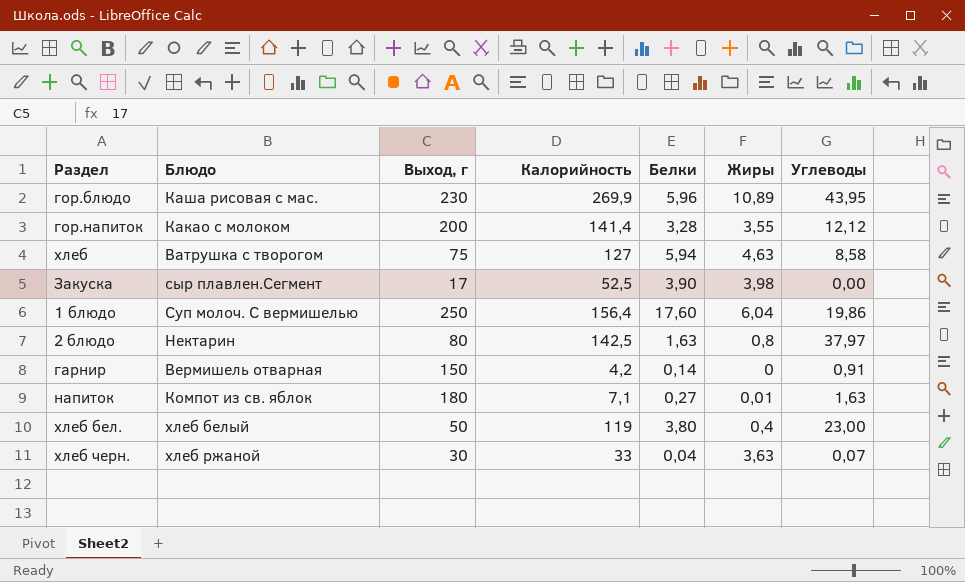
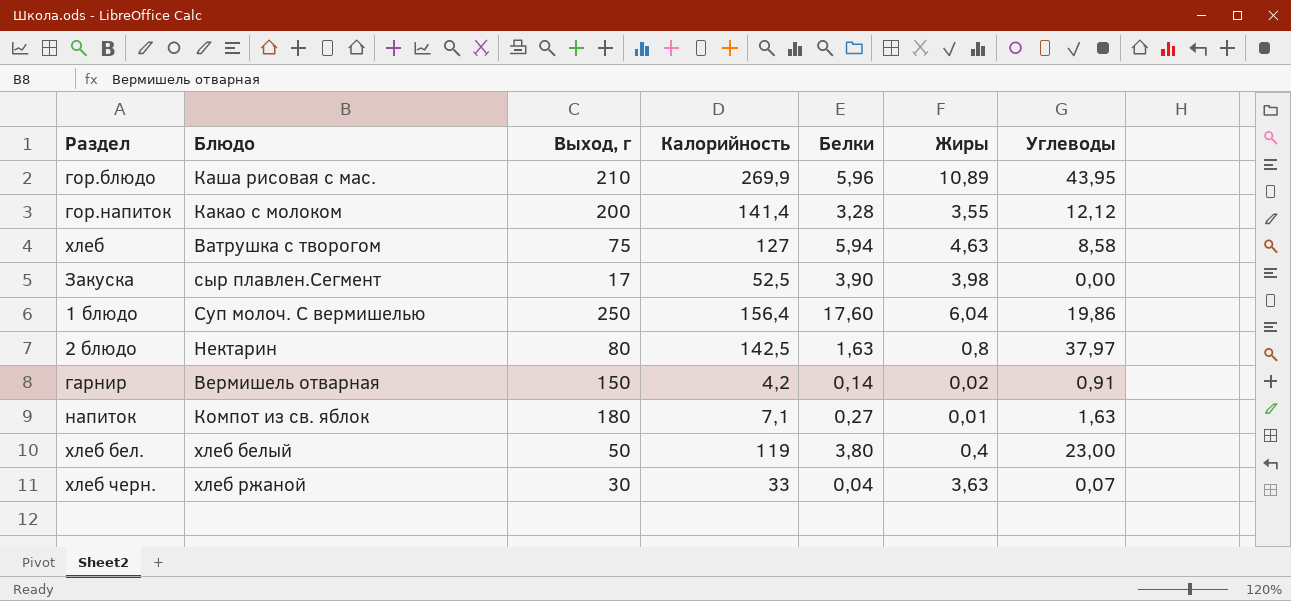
гор.блюдо | Выход, г: 230 -> 210
гарнир | Жиры: 0 -> 0,02

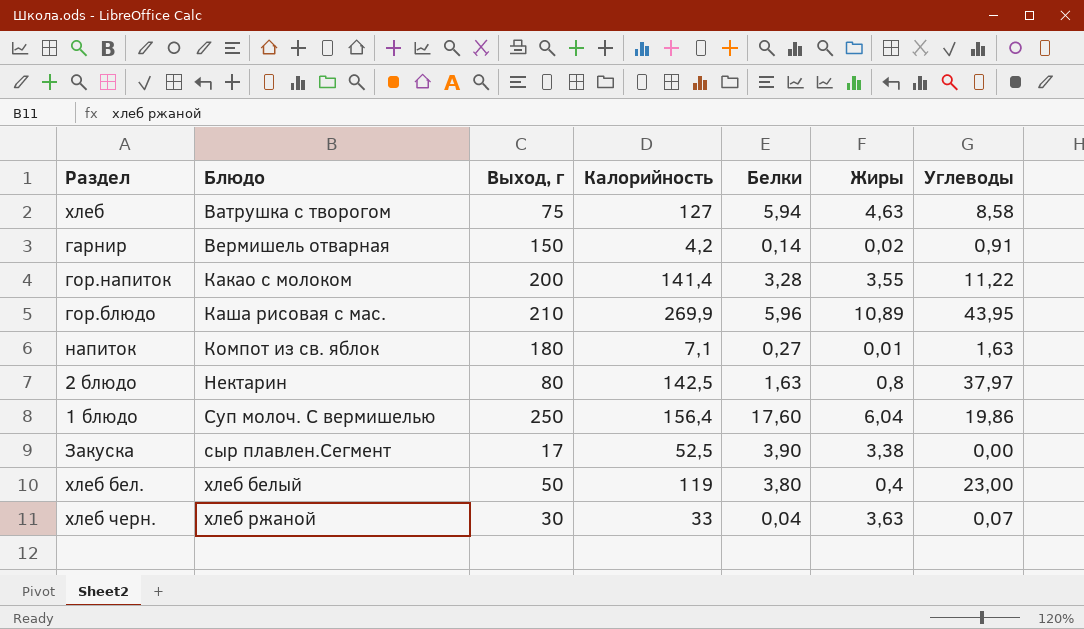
row order: none -> Блюдо ascending
гор.напиток | Углеводы: 12,12 -> 11,22
Закуска | Жиры: 3,98 -> 3,38

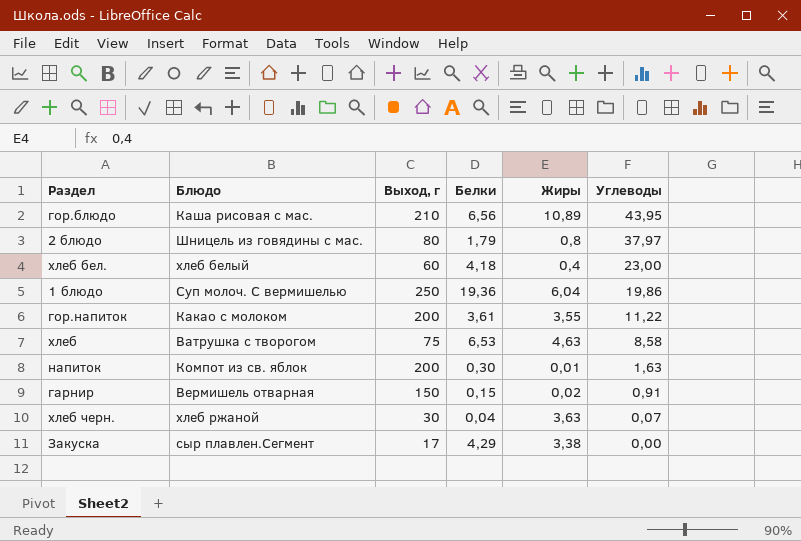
row order: Блюдо ascending -> Углеводы descending
column Калорийность | position: 4 -> none
гор.блюдо | Белки: 5,96 -> 6,56
2 блюдо | Блюдо: Нектарин -> Шницель из говядины с мас.
2 блюдо | Белки: 1,63 -> 1,79
хлеб бел. | Выход, г: 50 -> 60
хлеб бел. | Белки: 3,80 -> 4,18
1 блюдо | Белки: 17,60 -> 19,36
гор.напиток | Белки: 3,28 -> 3,61
хлеб | Белки: 5,94 -> 6,53
напиток | Выход, г: 180 -> 200
напиток | Белки: 0,27 -> 0,30
гарнир | Белки: 0,14 -> 0,15
Закуска | Белки: 3,90 -> 4,29

